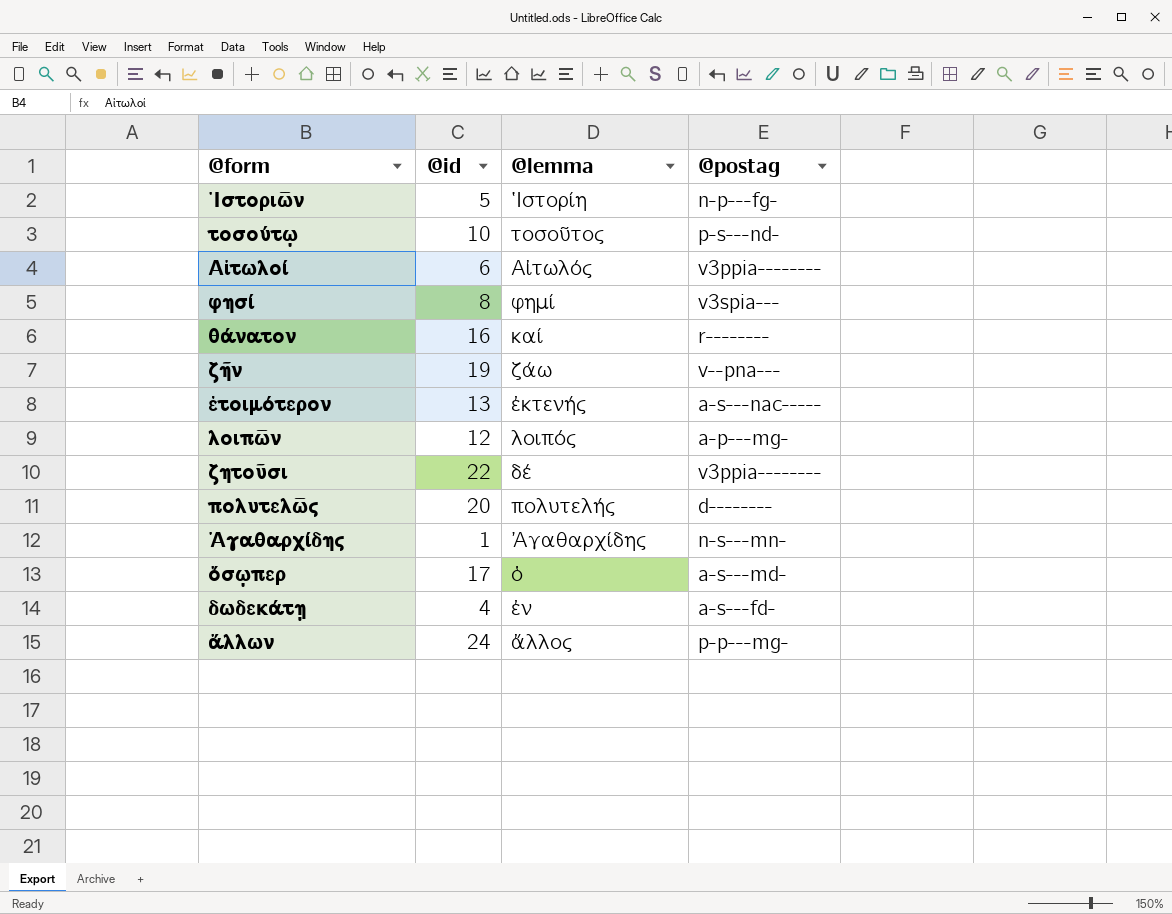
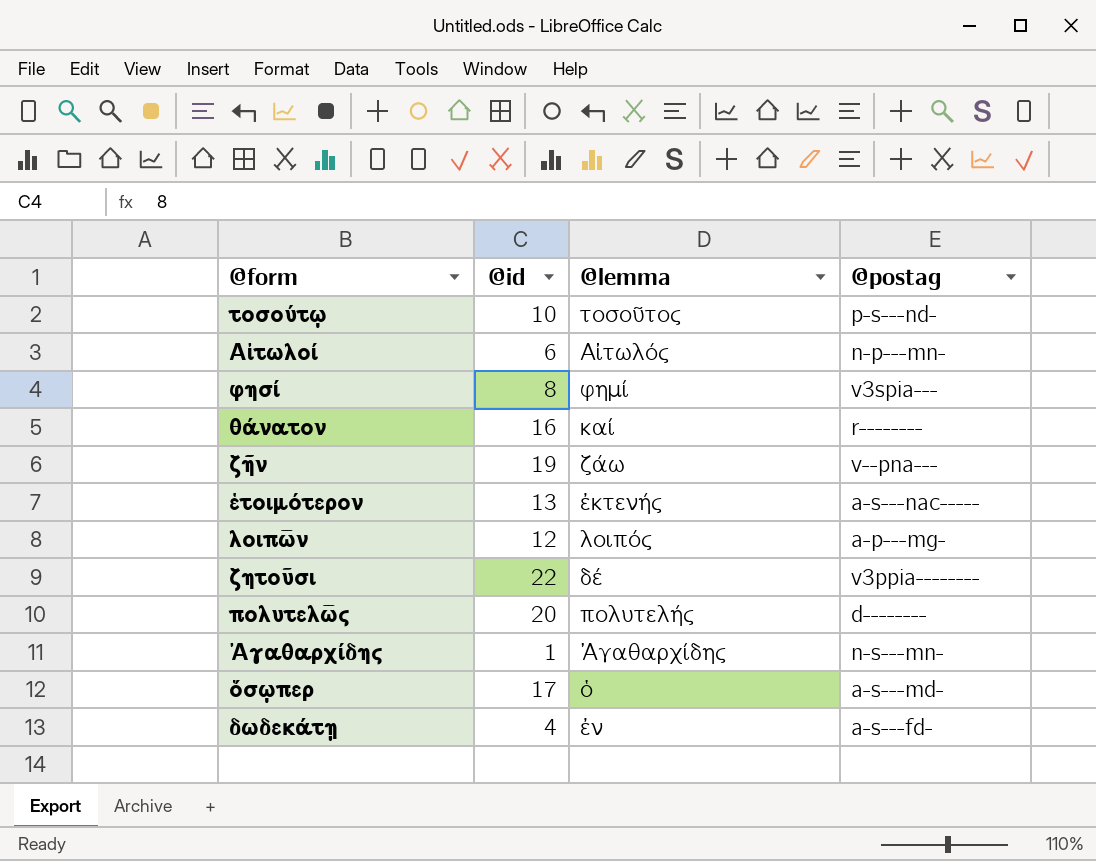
row Ἱστοριῶν: 5 | Ἱστορίη | n-p---fg- -> none
row ἄλλων: 24 | ἄλλος | p-p---mg- -> none
Αἰτωλοί | @postag: v3ppia-------- -> n-p---mn-

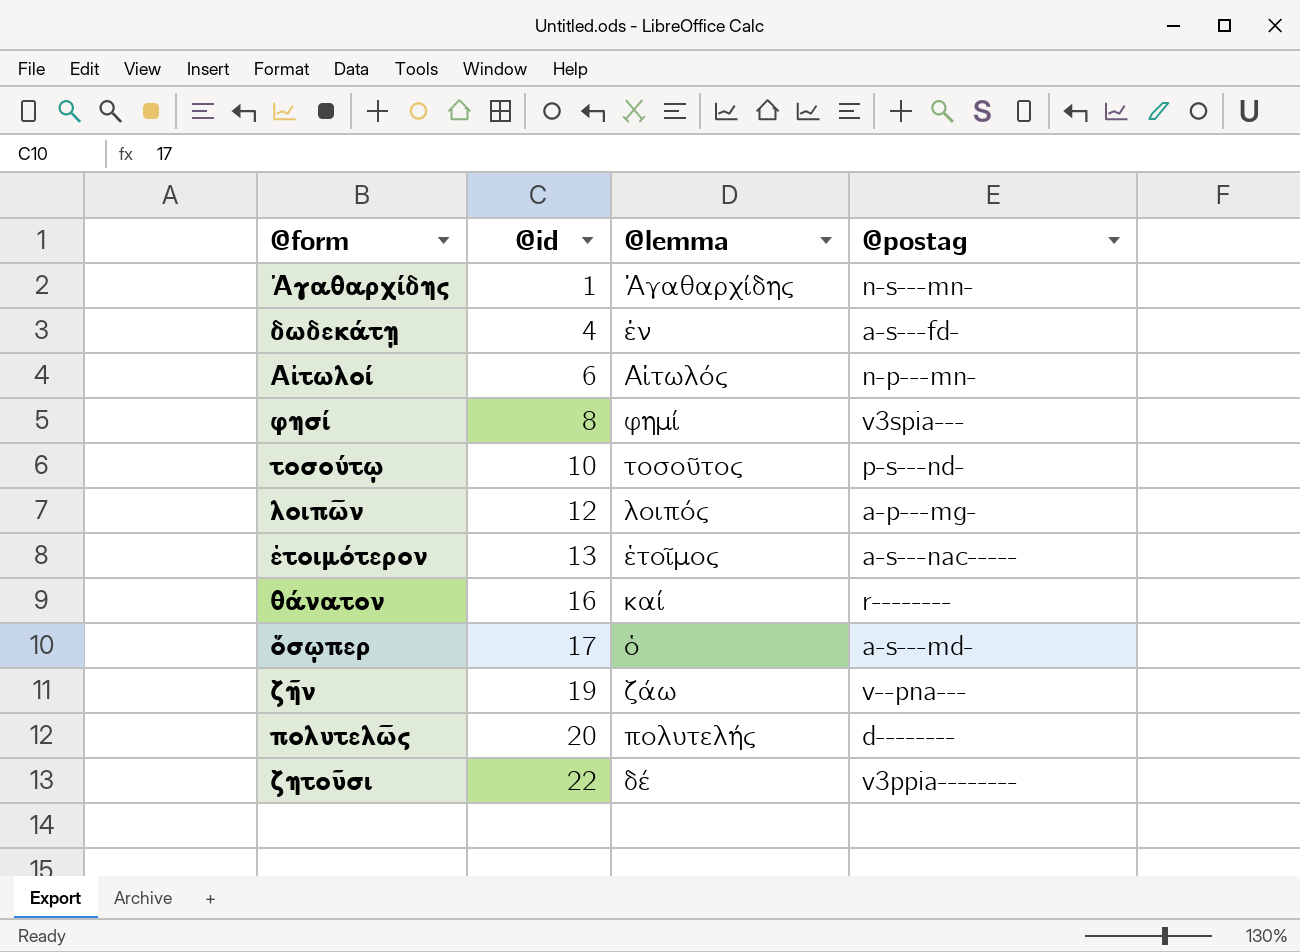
row order: none -> @id ascending
ἑτοιμότερον | @lemma: ἐκτενής -> ἑτοῖμος

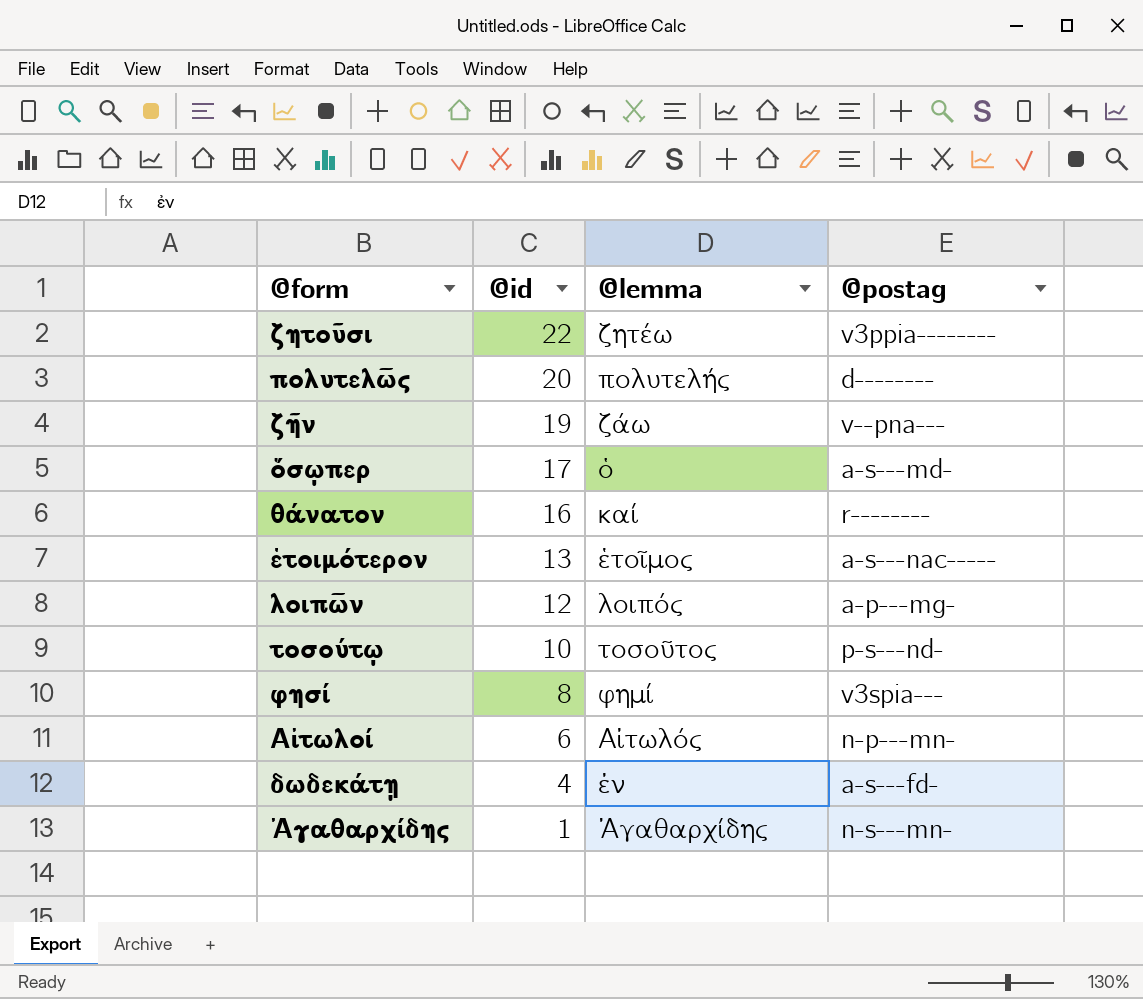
row order: @id ascending -> @id descending
ζητοῦσι | @lemma: δέ -> ζητέω

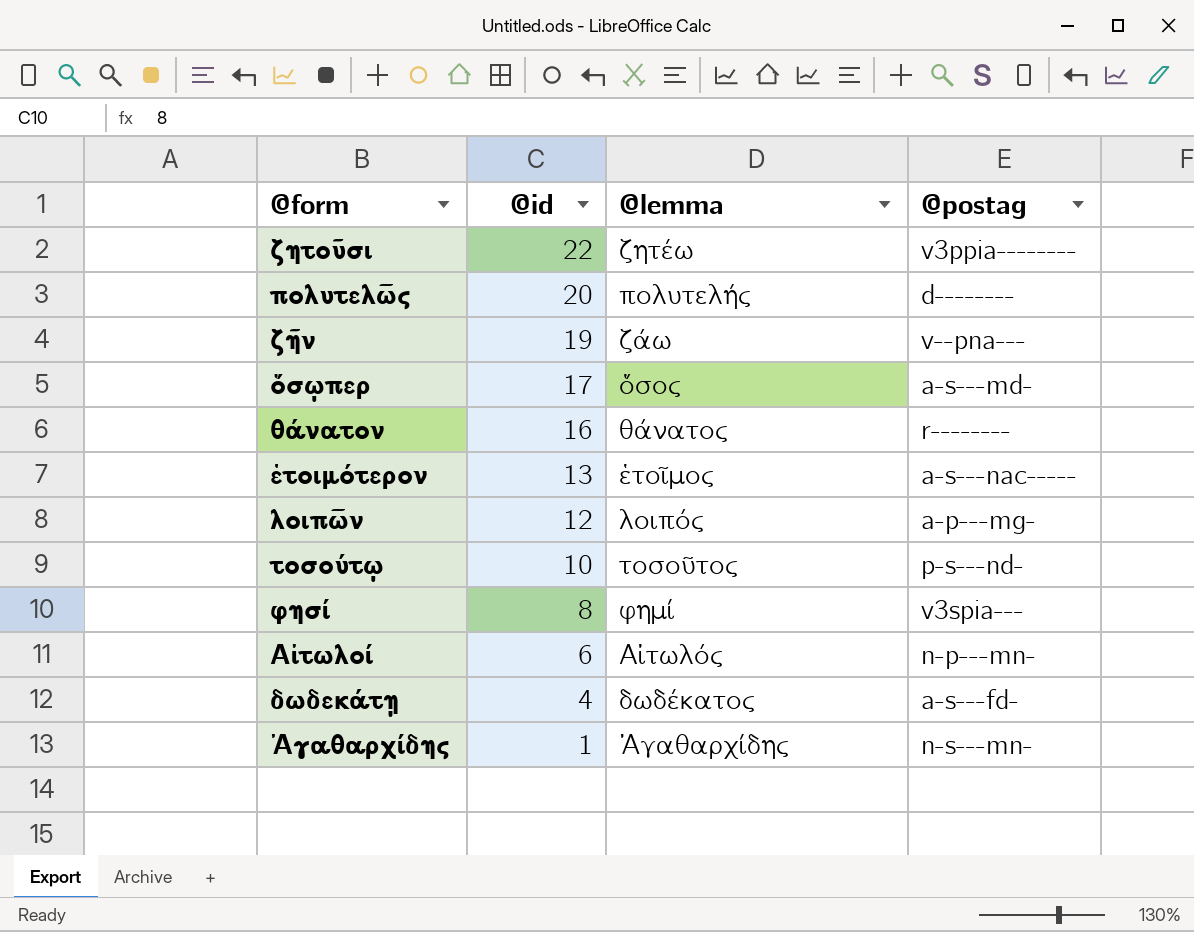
ὅσῳπερ | @lemma: ὁ -> ὅσος
θάνατον | @lemma: καί -> θάνατος
δωδεκάτῃ | @lemma: ἐν -> δωδέκατος

